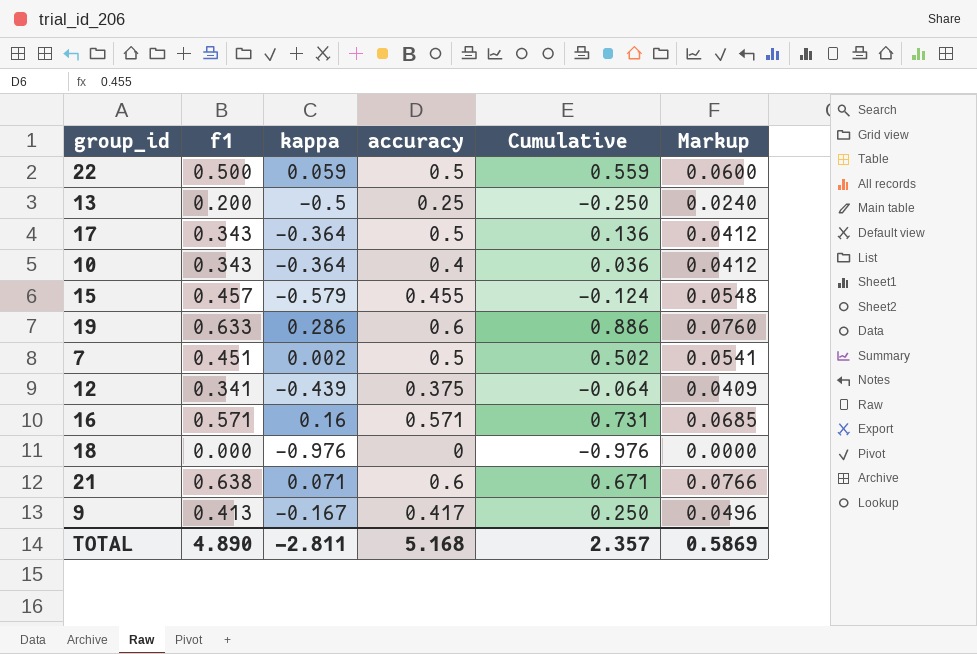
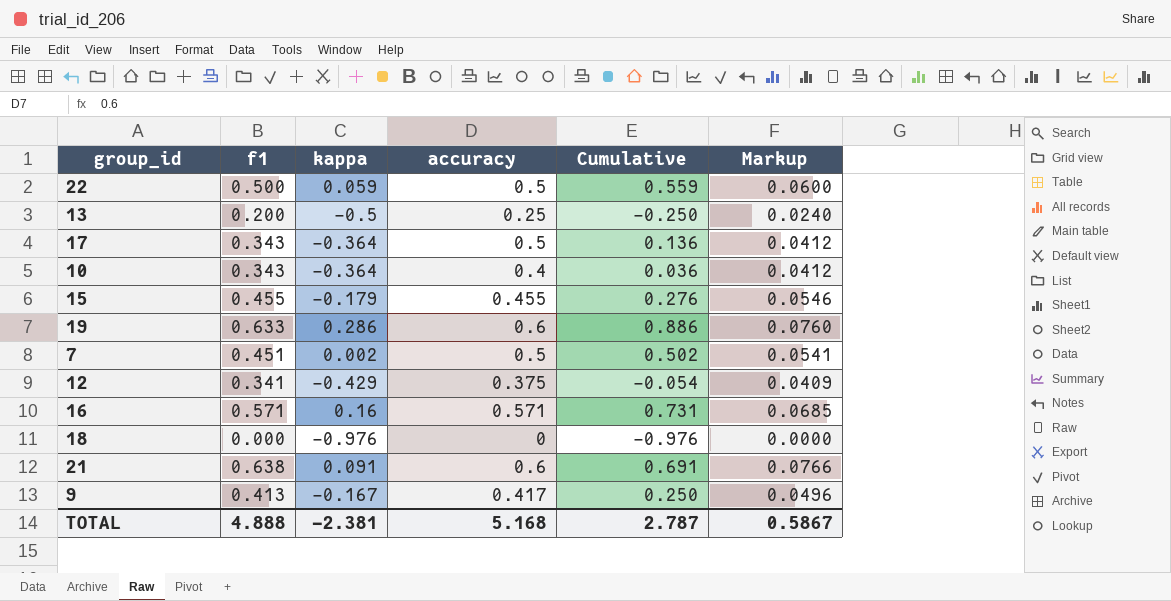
15 | f1: 0.457 -> 0.455
15 | kappa: -0.579 -> -0.179
15 | Cumulative: -0.124 -> 0.276
15 | Markup: 0.0548 -> 0.0546
12 | kappa: -0.439 -> -0.429
12 | Cumulative: -0.064 -> -0.054
21 | kappa: 0.071 -> 0.091
21 | Cumulative: 0.671 -> 0.691
TOTAL | f1: 4.890 -> 4.888
TOTAL | kappa: -2.811 -> -2.381
TOTAL | Cumulative: 2.357 -> 2.787
TOTAL | Markup: 0.5869 -> 0.5867

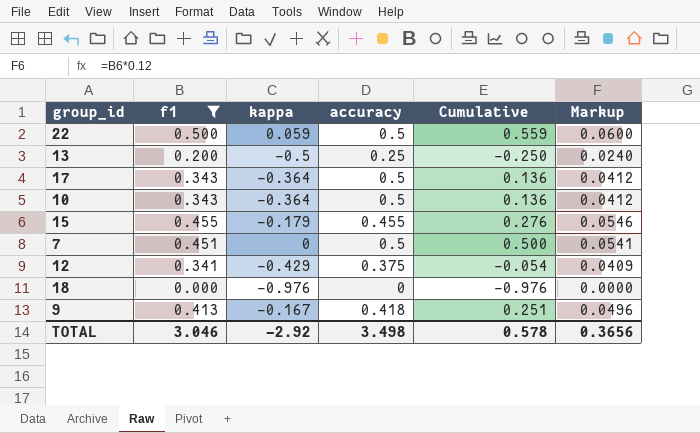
filter: none -> f1 <= 0.500
10 | accuracy: 0.4 -> 0.5
10 | Cumulative: 0.036 -> 0.136
7 | kappa: 0.002 -> 0
7 | Cumulative: 0.502 -> 0.500
9 | accuracy: 0.417 -> 0.418
9 | Cumulative: 0.250 -> 0.251
TOTAL | f1: 4.888 -> 3.046
TOTAL | kappa: -2.381 -> -2.92
TOTAL | accuracy: 5.168 -> 3.498
TOTAL | Cumulative: 2.787 -> 0.578
TOTAL | Markup: 0.5867 -> 0.3656

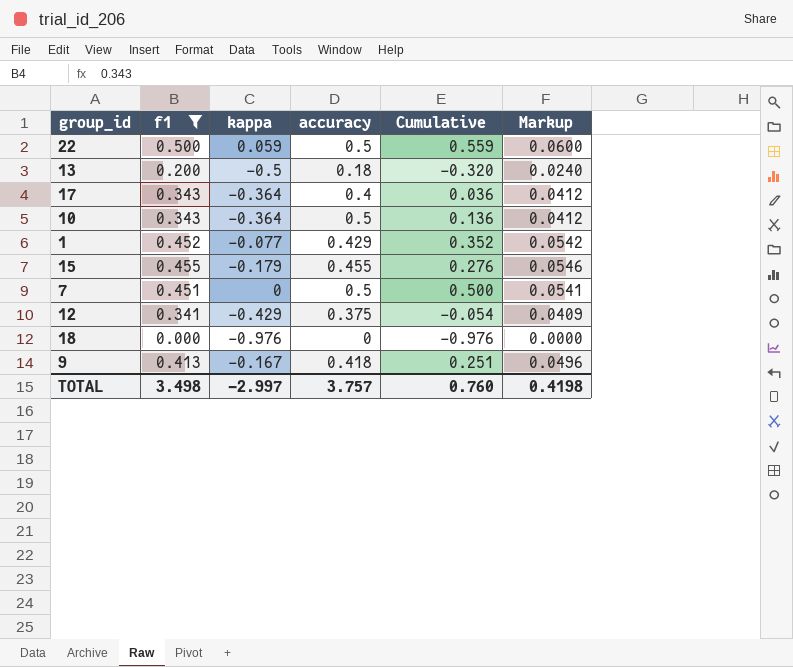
13 | accuracy: 0.25 -> 0.18
13 | Cumulative: -0.250 -> -0.320
17 | accuracy: 0.5 -> 0.4
17 | Cumulative: 0.136 -> 0.036
row 1: none -> 0.452 | -0.077 | 0.429 | 0.352 | 0.0542
TOTAL | f1: 3.046 -> 3.498
TOTAL | kappa: -2.92 -> -2.997
TOTAL | accuracy: 3.498 -> 3.757
TOTAL | Cumulative: 0.578 -> 0.760
TOTAL | Markup: 0.3656 -> 0.4198

